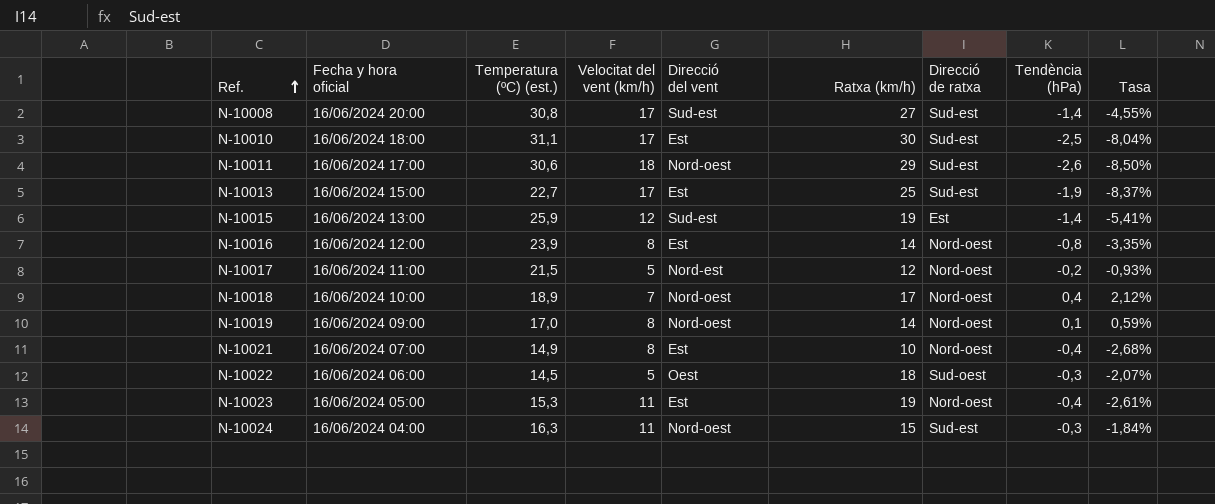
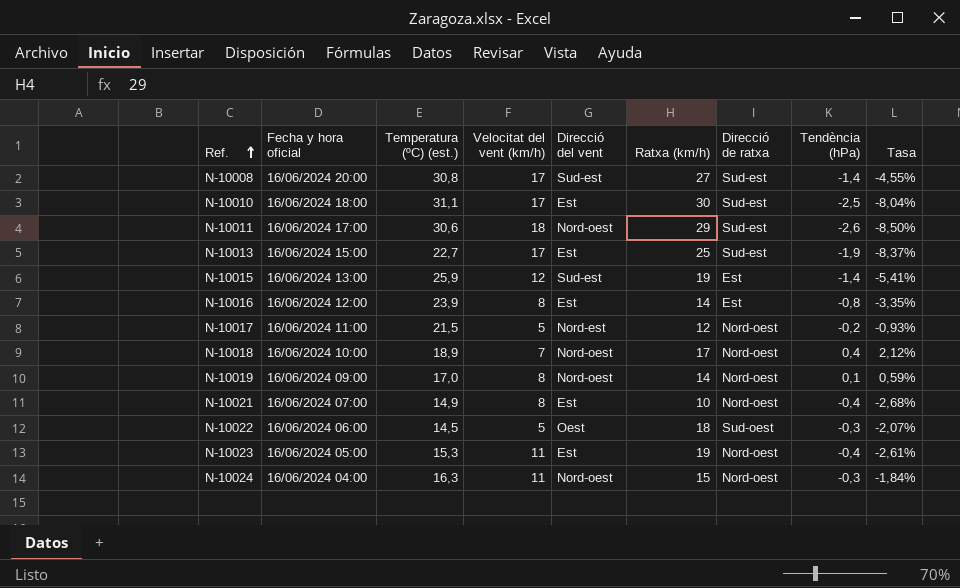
N-10016 | Direcció de ratxa: Nord-oest -> Est
N-10024 | Direcció de ratxa: Sud-est -> Nord-oest

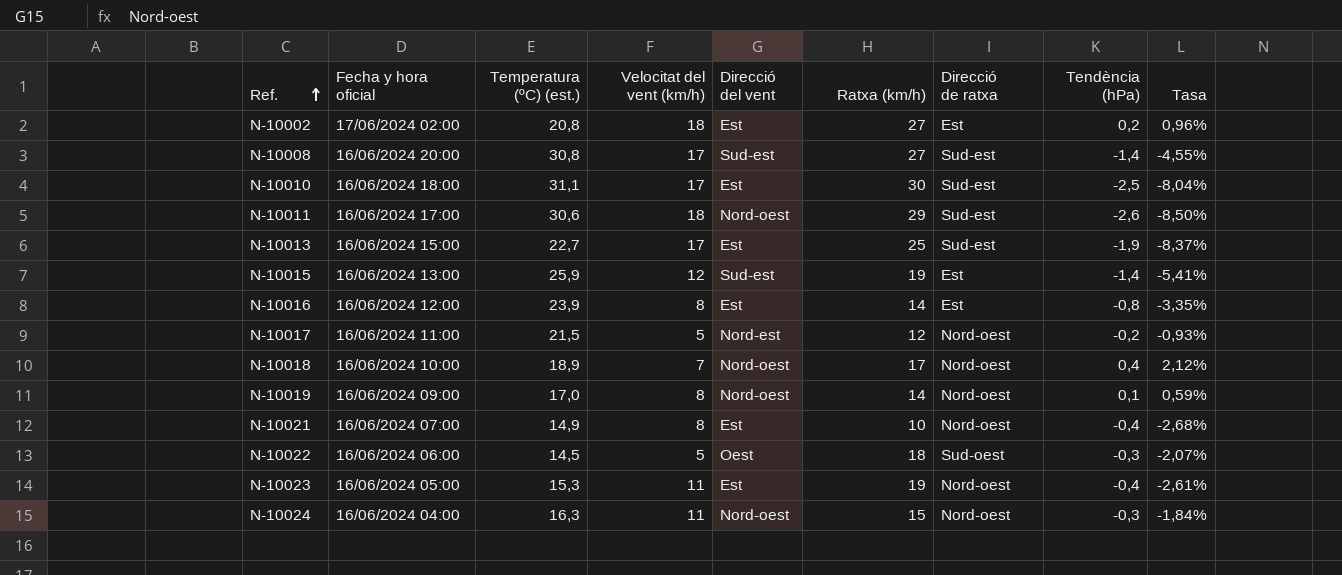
row N-10002: none -> 17/06/2024 02:00 | 20,8 | 18 | Est | 27 | Est | 0,2 | 0,96%

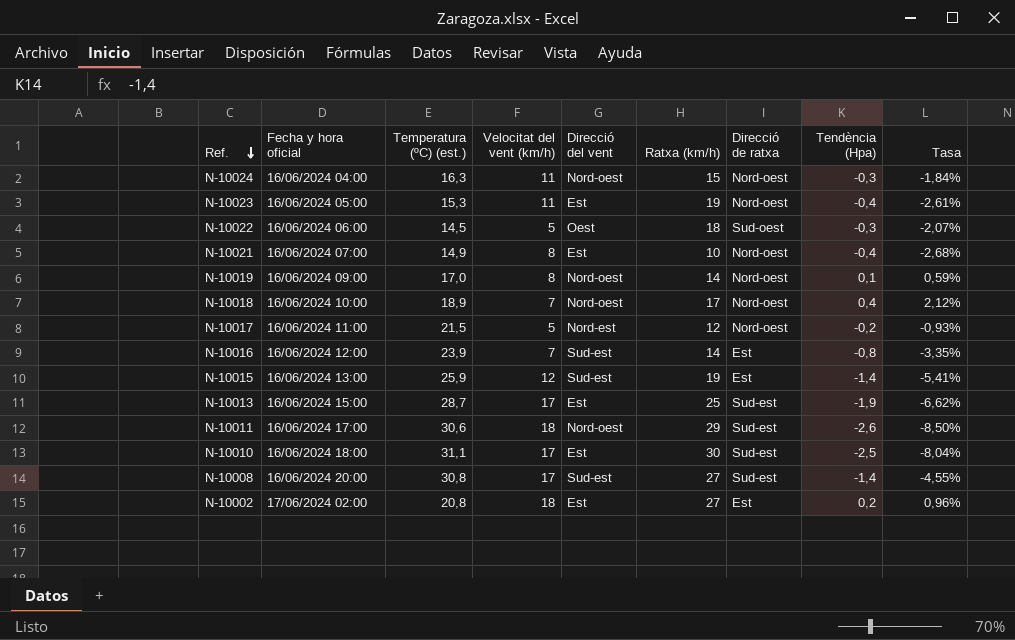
row order: Ref. ascending -> Ref. descending
column name: Tendència (hPa) -> Tendència (Hpa)
N-10016 | Velocitat del vent (km/h): 8 -> 7
N-10016 | Direcció del vent: Est -> Sud-est
N-10013 | Temperatura (ºC) (est.): 22,7 -> 28,7
N-10013 | Tasa: -8,37% -> -6,62%

